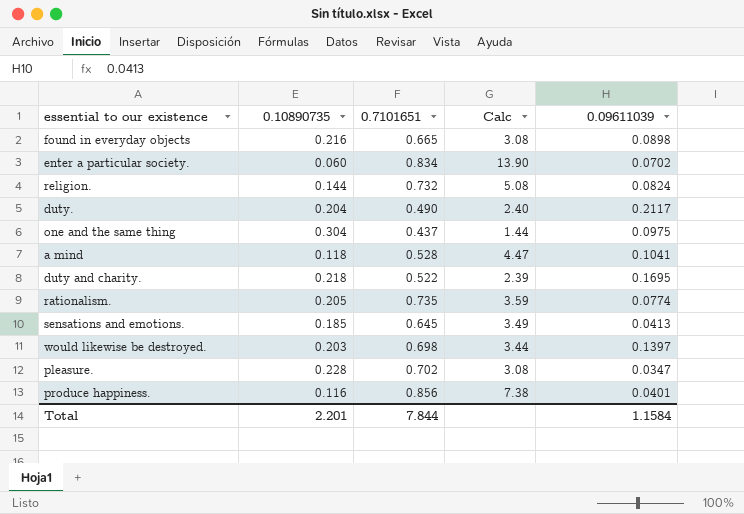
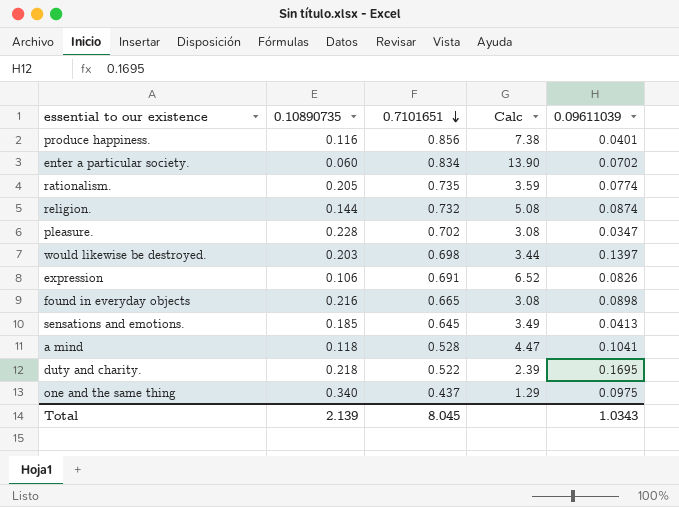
row order: none -> 0.7101651 descending
row duty.: 0.204 | 0.490 | 2.40 | 0.2117 -> none
religion. | 0.09611039: 0.0824 -> 0.0874
row expression: none -> 0.106 | 0.691 | 6.52 | 0.0826
one and the same thing | 0.10890735: 0.304 -> 0.340
one and the same thing | Calc: 1.44 -> 1.29
Total | 0.10890735: 2.201 -> 2.139
Total | 0.7101651: 7.844 -> 8.045
Total | 0.09611039: 1.1584 -> 1.0343

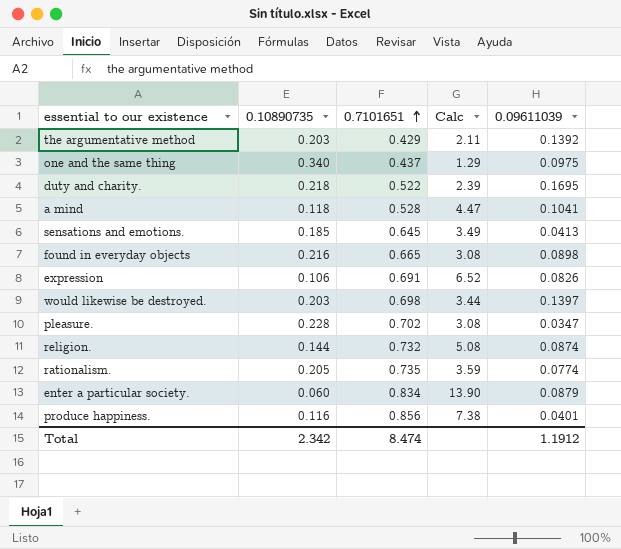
row order: 0.7101651 descending -> 0.7101651 ascending
row the argumentative method: none -> 0.203 | 0.429 | 2.11 | 0.1392
enter a particular society. | 0.09611039: 0.0702 -> 0.0879
Total | 0.10890735: 2.139 -> 2.342
Total | 0.7101651: 8.045 -> 8.474
Total | 0.09611039: 1.0343 -> 1.1912

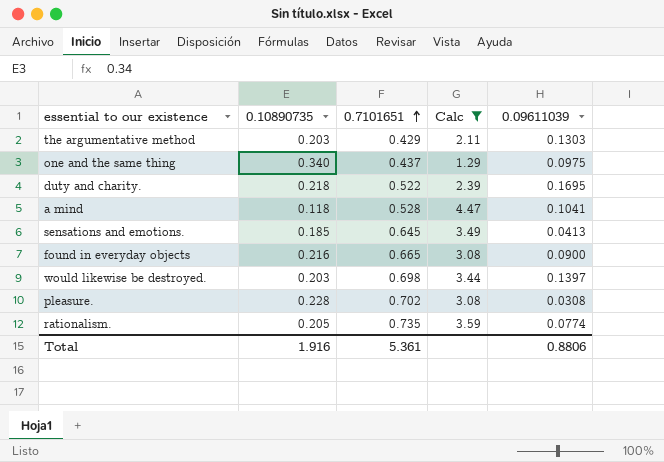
filter: none -> Calc <= 4.47
the argumentative method | 0.09611039: 0.1392 -> 0.1303
found in everyday objects | 0.09611039: 0.0898 -> 0.0900
pleasure. | 0.09611039: 0.0347 -> 0.0308
Total | 0.10890735: 2.342 -> 1.916
Total | 0.7101651: 8.474 -> 5.361
Total | 0.09611039: 1.1912 -> 0.8806

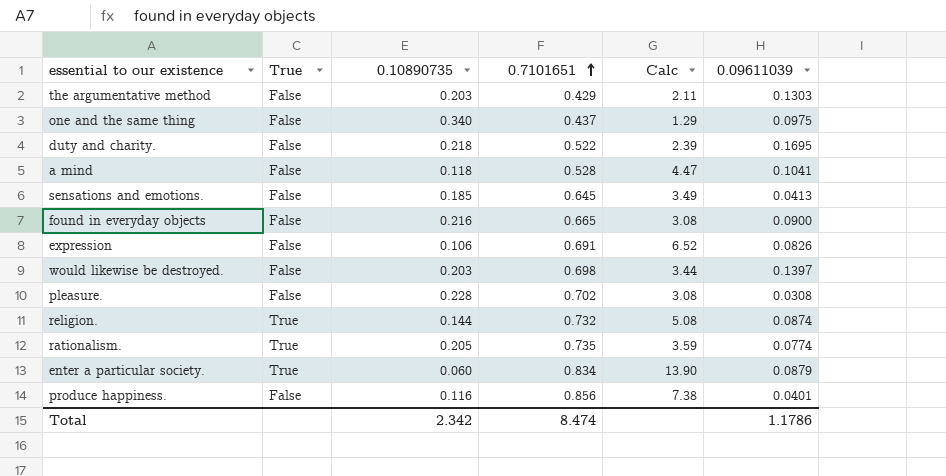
filter: Calc <= 4.47 -> none
column True | position: none -> 2
Total | 0.10890735: 1.916 -> 2.342
Total | 0.7101651: 5.361 -> 8.474
Total | 0.09611039: 0.8806 -> 1.1786

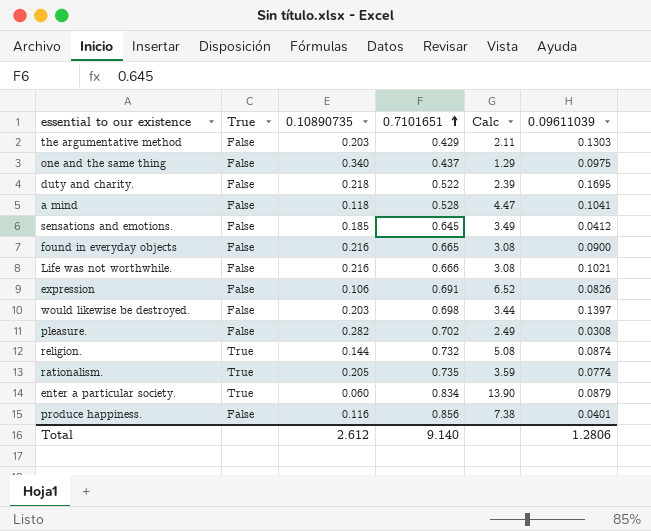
sensations and emotions. | 0.09611039: 0.0413 -> 0.0412
row Life was not worthwhile.: none -> False | 0.216 | 0.666 | 3.08 | 0.1021
pleasure. | 0.10890735: 0.228 -> 0.282
pleasure. | Calc: 3.08 -> 2.49
Total | 0.10890735: 2.342 -> 2.612
Total | 0.7101651: 8.474 -> 9.140
Total | 0.09611039: 1.1786 -> 1.2806

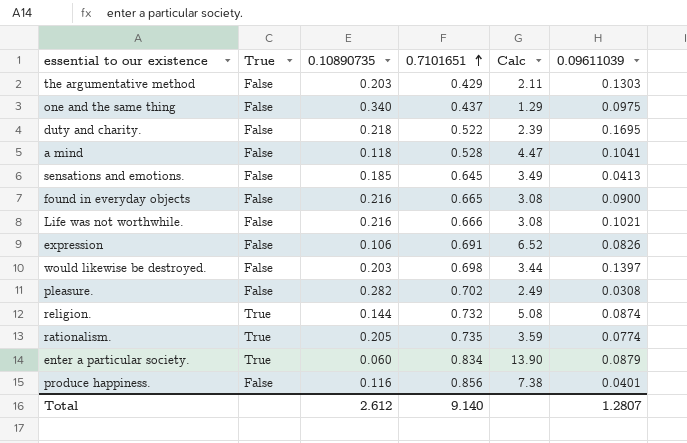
sensations and emotions. | 0.09611039: 0.0412 -> 0.0413
Total | 0.09611039: 1.2806 -> 1.2807

